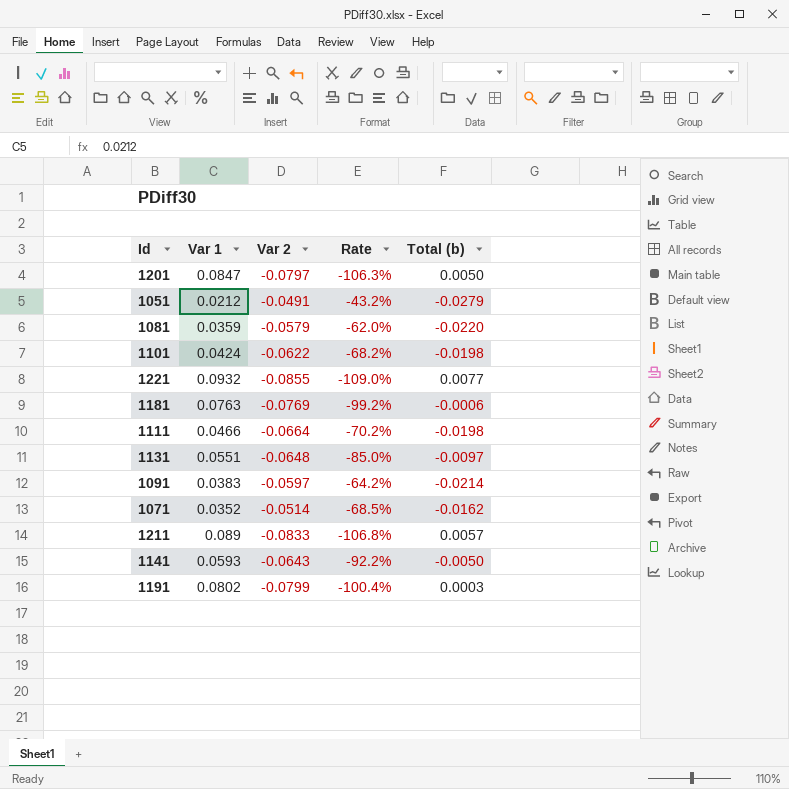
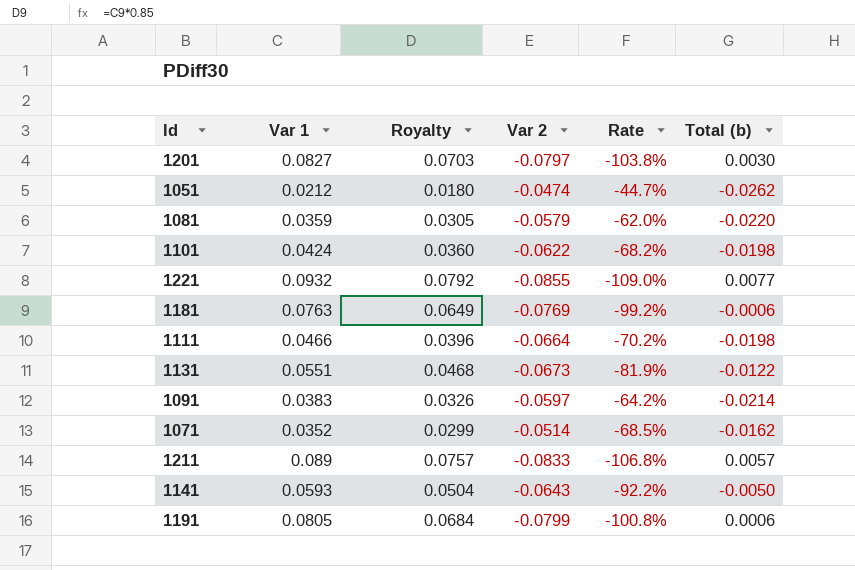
column Royalty | formula: none -> [Var 1] * 0.85
1201 | Var 1: 0.0847 -> 0.0827
1201 | Rate: -106.3% -> -103.8%
1201 | Total (b): 0.0050 -> 0.0030
1051 | Var 2: -0.0491 -> -0.0474
1051 | Rate: -43.2% -> -44.7%
1051 | Total (b): -0.0279 -> -0.0262
1131 | Var 2: -0.0648 -> -0.0673
1131 | Rate: -85.0% -> -81.9%
1131 | Total (b): -0.0097 -> -0.0122
1191 | Var 1: 0.0802 -> 0.0805
1191 | Rate: -100.4% -> -100.8%
1191 | Total (b): 0.0003 -> 0.0006

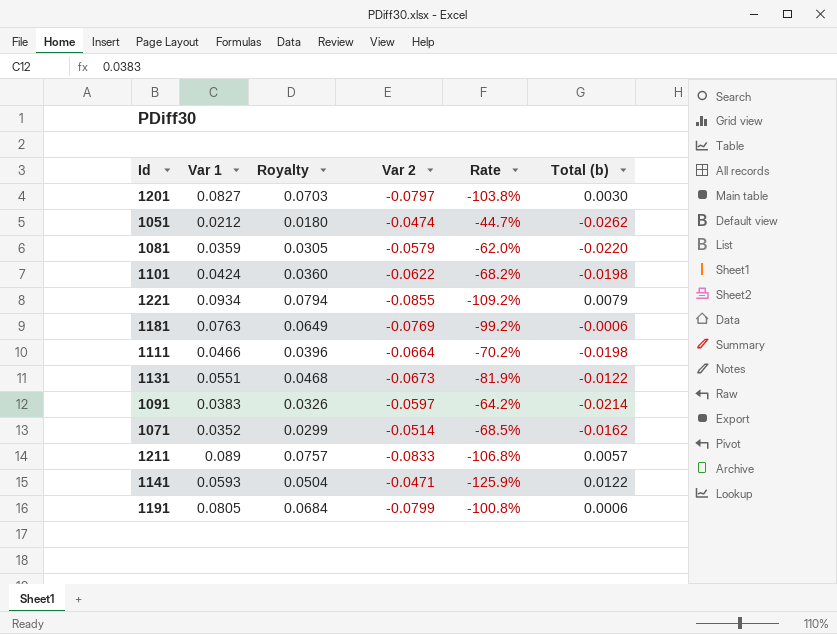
1221 | Var 1: 0.0932 -> 0.0934
1221 | Royalty: 0.0792 -> 0.0794
1221 | Rate: -109.0% -> -109.2%
1221 | Total (b): 0.0077 -> 0.0079
1141 | Var 2: -0.0643 -> -0.0471
1141 | Rate: -92.2% -> -125.9%
1141 | Total (b): -0.0050 -> 0.0122

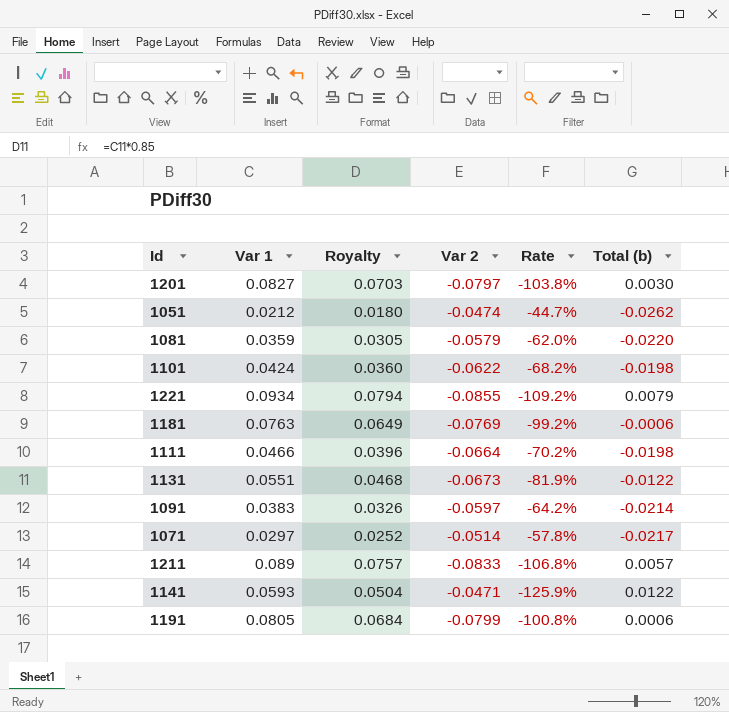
1071 | Var 1: 0.0352 -> 0.0297
1071 | Royalty: 0.0299 -> 0.0252
1071 | Rate: -68.5% -> -57.8%
1071 | Total (b): -0.0162 -> -0.0217

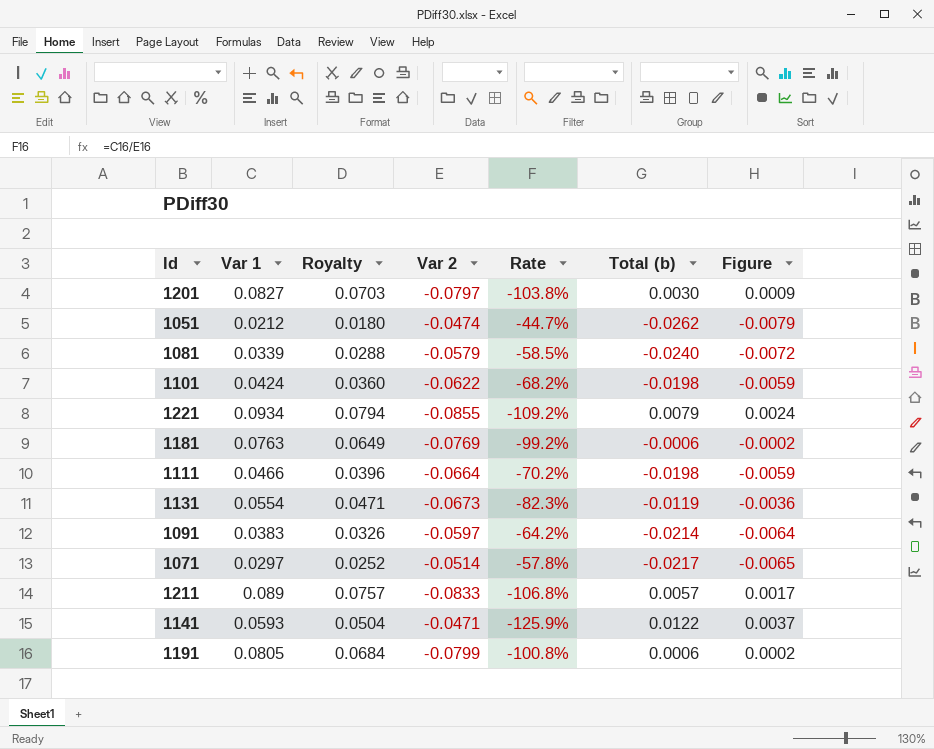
column Figure | formula: none -> [Total (b)] * 0.3
1081 | Var 1: 0.0359 -> 0.0339
1081 | Royalty: 0.0305 -> 0.0288
1081 | Rate: -62.0% -> -58.5%
1081 | Total (b): -0.0220 -> -0.0240
1131 | Var 1: 0.0551 -> 0.0554
1131 | Royalty: 0.0468 -> 0.0471
1131 | Rate: -81.9% -> -82.3%
1131 | Total (b): -0.0122 -> -0.0119

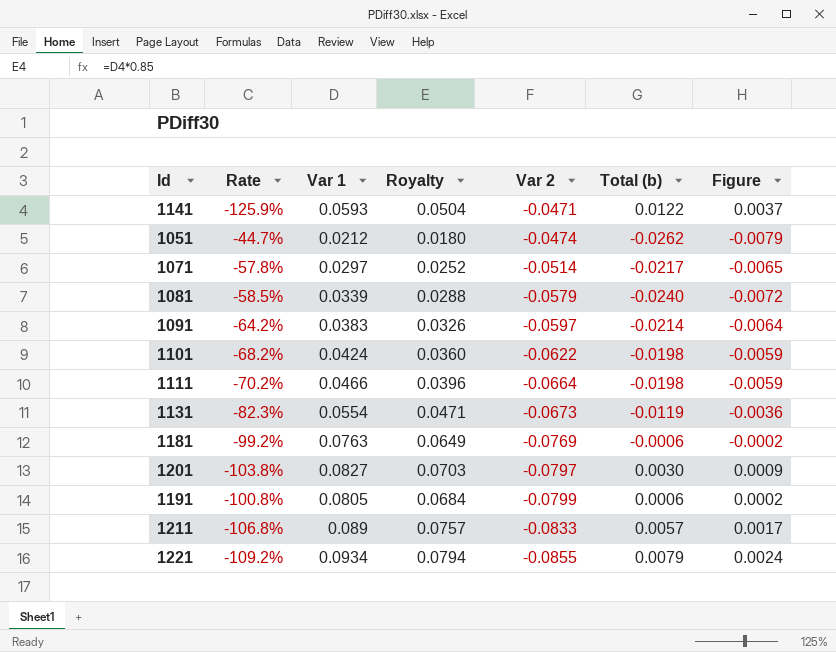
row order: none -> Var 2 descending
column Rate | position: 5 -> 2

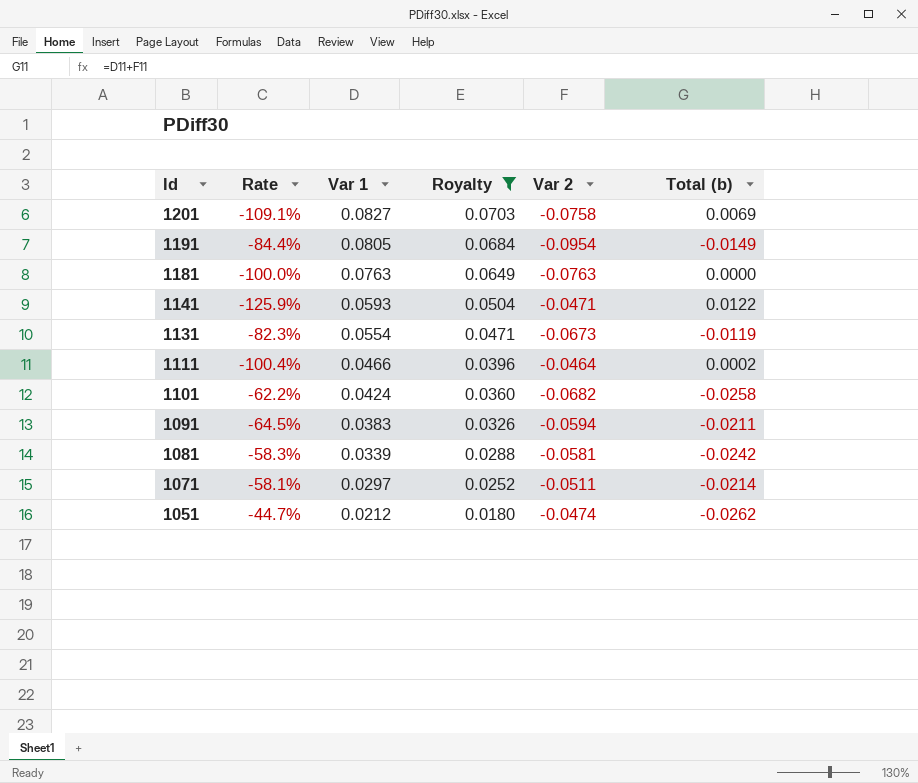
filter: none -> Royalty <= 0.0703
row order: Var 2 descending -> Id descending
column Figure | formula: [Total (b)] * 0.3 -> none
1201 | Rate: -103.8% -> -109.1%
1201 | Var 2: -0.0797 -> -0.0758
1201 | Total (b): 0.0030 -> 0.0069
1191 | Rate: -100.8% -> -84.4%
1191 | Var 2: -0.0799 -> -0.0954
1191 | Total (b): 0.0006 -> -0.0149
1181 | Rate: -99.2% -> -100.0%
1181 | Var 2: -0.0769 -> -0.0763
1181 | Total (b): -0.0006 -> 0.0000
1111 | Rate: -70.2% -> -100.4%
1111 | Var 2: -0.0664 -> -0.0464
1111 | Total (b): -0.0198 -> 0.0002
1101 | Rate: -68.2% -> -62.2%
1101 | Var 2: -0.0622 -> -0.0682
1101 | Total (b): -0.0198 -> -0.0258
1091 | Rate: -64.2% -> -64.5%
1091 | Var 2: -0.0597 -> -0.0594
1091 | Total (b): -0.0214 -> -0.0211
1081 | Rate: -58.5% -> -58.3%
1081 | Var 2: -0.0579 -> -0.0581
1081 | Total (b): -0.0240 -> -0.0242
1071 | Rate: -57.8% -> -58.1%
1071 | Var 2: -0.0514 -> -0.0511
1071 | Total (b): -0.0217 -> -0.0214

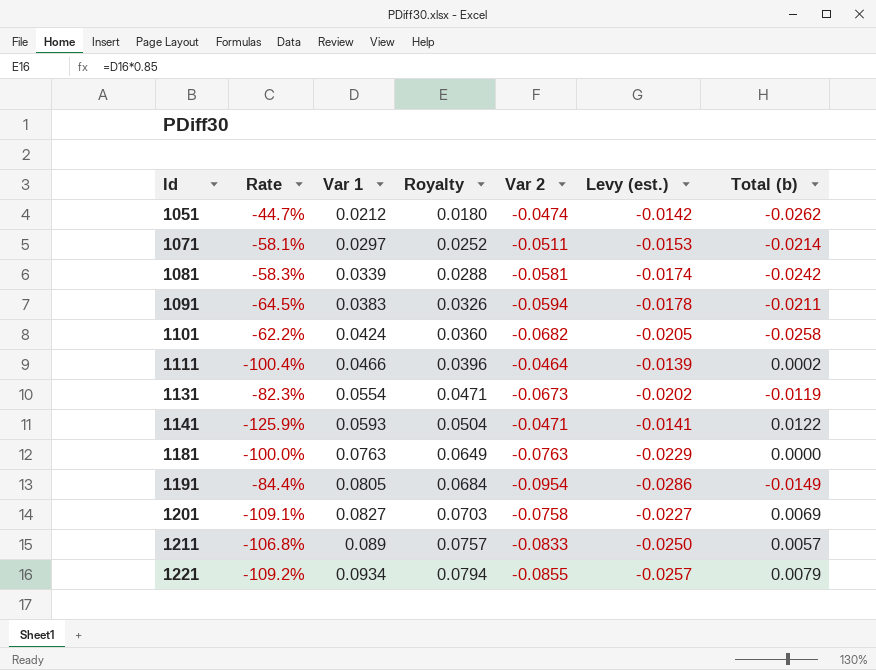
filter: Royalty <= 0.0703 -> none
row order: Id descending -> Id ascending
column Levy (est.) | formula: none -> [Var 2] * 0.3

